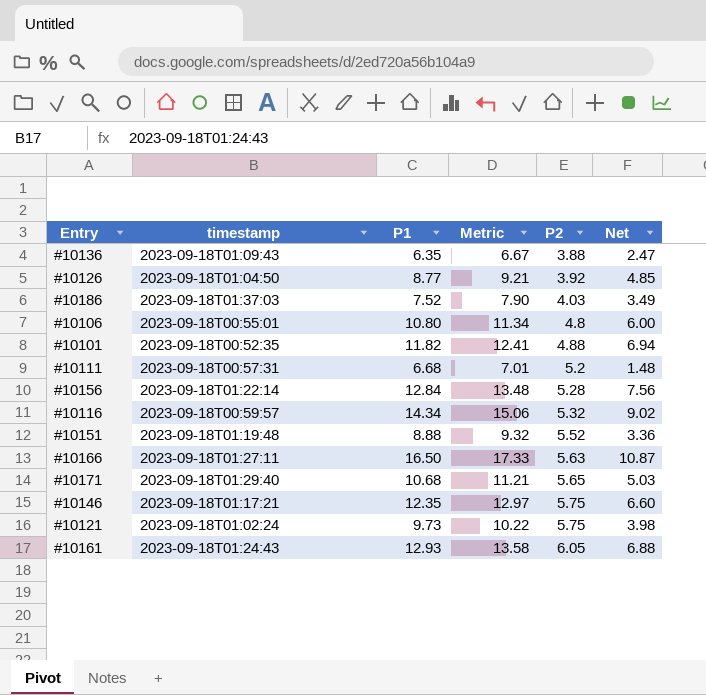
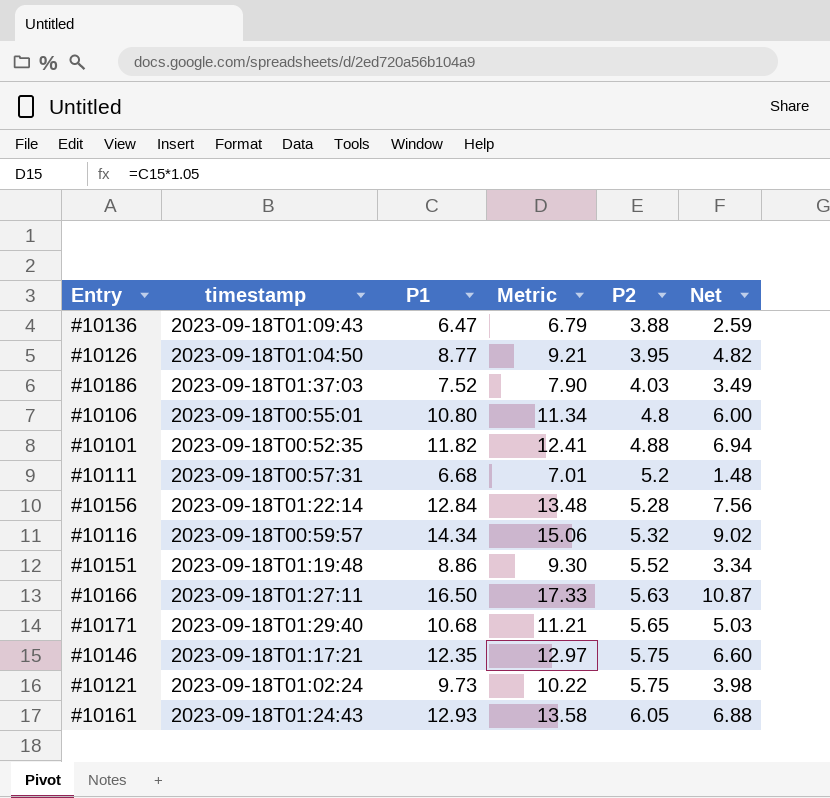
#10136 | P1: 6.35 -> 6.47
#10136 | Metric: 6.67 -> 6.79
#10136 | Net: 2.47 -> 2.59
#10126 | P2: 3.92 -> 3.95
#10126 | Net: 4.85 -> 4.82
#10151 | P1: 8.88 -> 8.86
#10151 | Metric: 9.32 -> 9.30
#10151 | Net: 3.36 -> 3.34

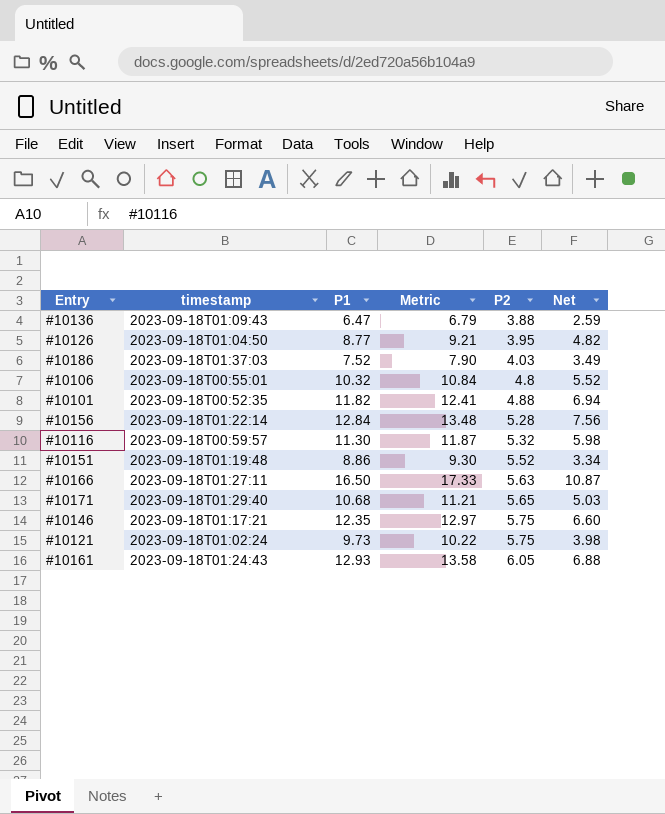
row #10111: 2023-09-18T00:57:31 | 6.68 | 7.01 | 5.2 | 1.48 -> none
#10106 | P1: 10.80 -> 10.32
#10106 | Metric: 11.34 -> 10.84
#10106 | Net: 6.00 -> 5.52
#10116 | P1: 14.34 -> 11.30
#10116 | Metric: 15.06 -> 11.87
#10116 | Net: 9.02 -> 5.98

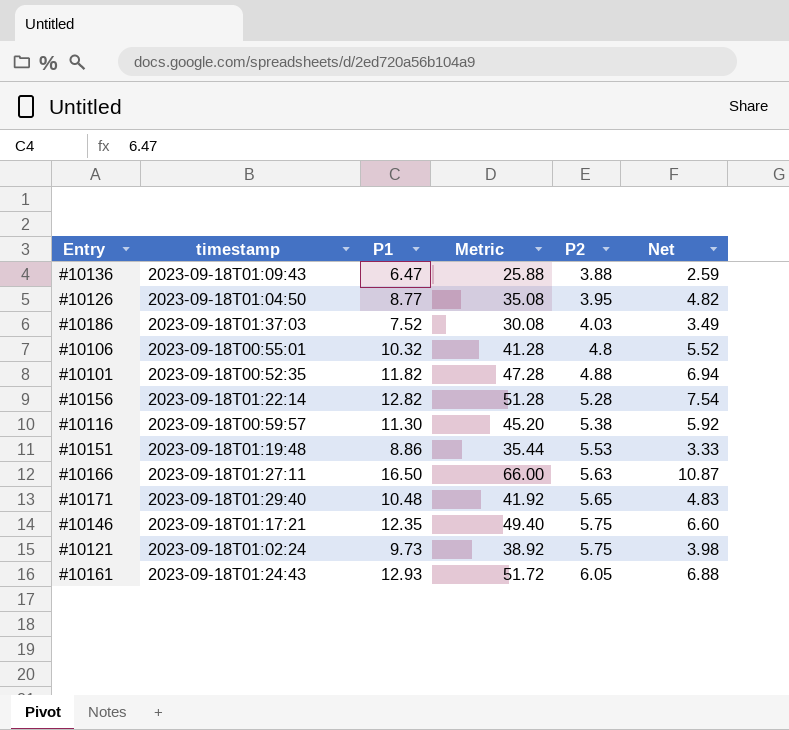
column Metric | formula: [P1] * 1.05 -> [P1] * 4
#10156 | P1: 12.84 -> 12.82
#10156 | Net: 7.56 -> 7.54
#10116 | P2: 5.32 -> 5.38
#10116 | Net: 5.98 -> 5.92
#10151 | P2: 5.52 -> 5.53
#10151 | Net: 3.34 -> 3.33
#10171 | P1: 10.68 -> 10.48
#10171 | Net: 5.03 -> 4.83

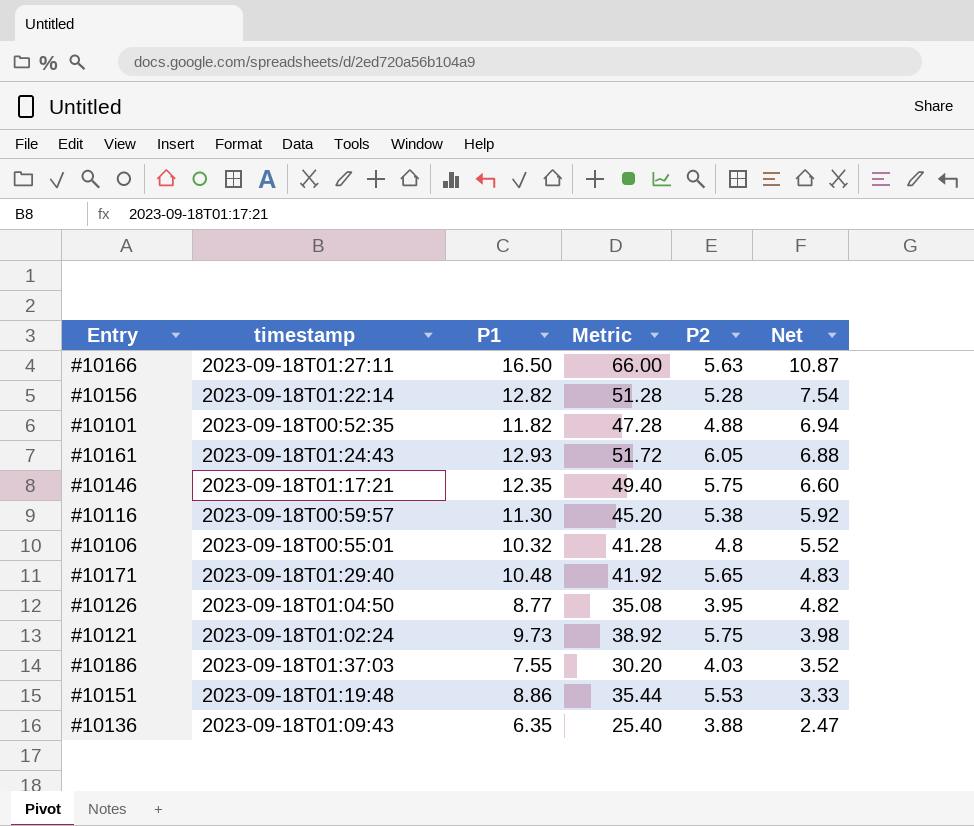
row order: P2 ascending -> Net descending
#10186 | P1: 7.52 -> 7.55
#10186 | Metric: 30.08 -> 30.20
#10186 | Net: 3.49 -> 3.52
#10136 | P1: 6.47 -> 6.35
#10136 | Metric: 25.88 -> 25.40
#10136 | Net: 2.59 -> 2.47

